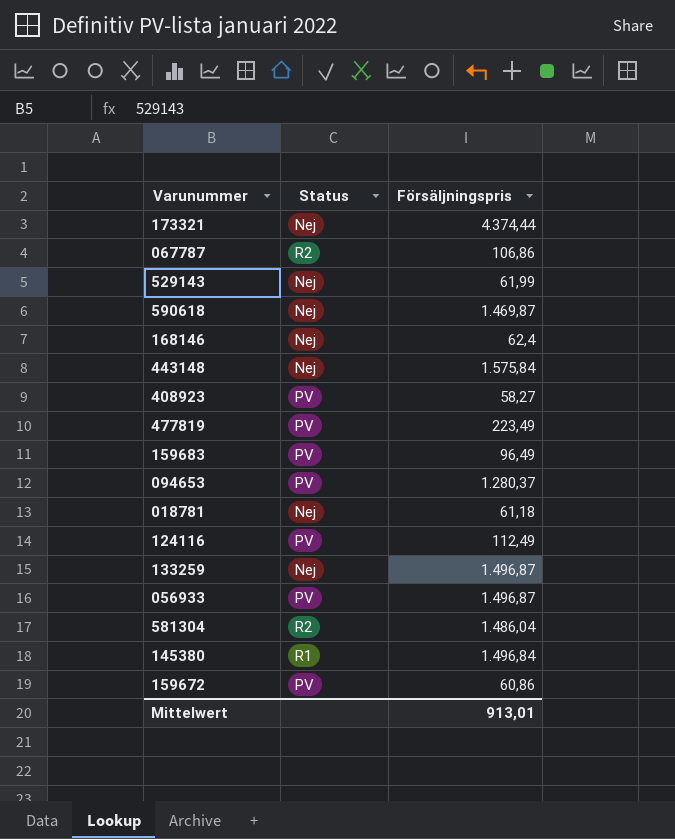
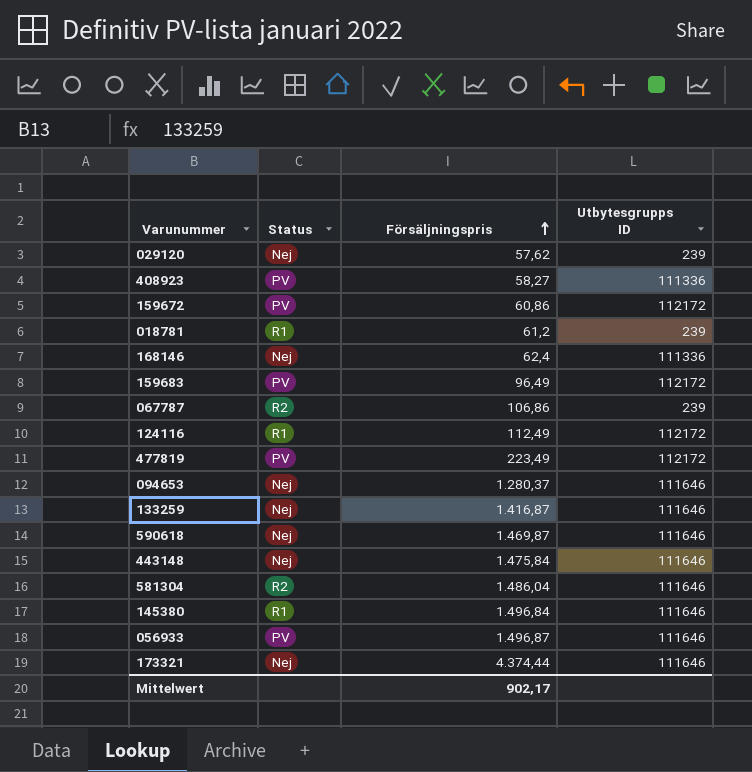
row order: none -> Försäljningspris ascending
column Utbytesgrupps ID | position: none -> 4
row 529143: Nej | 61,99 -> none
row 029120: none -> Nej | 57,62 | 239
018781 | Status: Nej -> R1
018781 | Försäljningspris: 61,18 -> 61,2
124116 | Status: PV -> R1
094653 | Status: PV -> Nej
133259 | Försäljningspris: 1.496,87 -> 1.416,87
443148 | Försäljningspris: 1.575,84 -> 1.475,84
Mittelwert | Försäljningspris: 913,01 -> 902,17

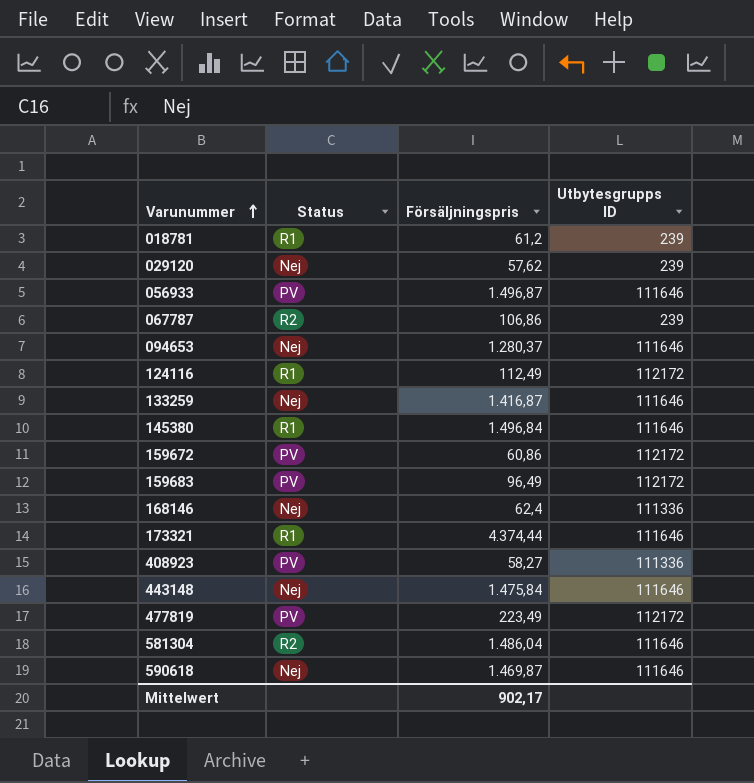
row order: Försäljningspris ascending -> Varunummer ascending
173321 | Status: Nej -> R1

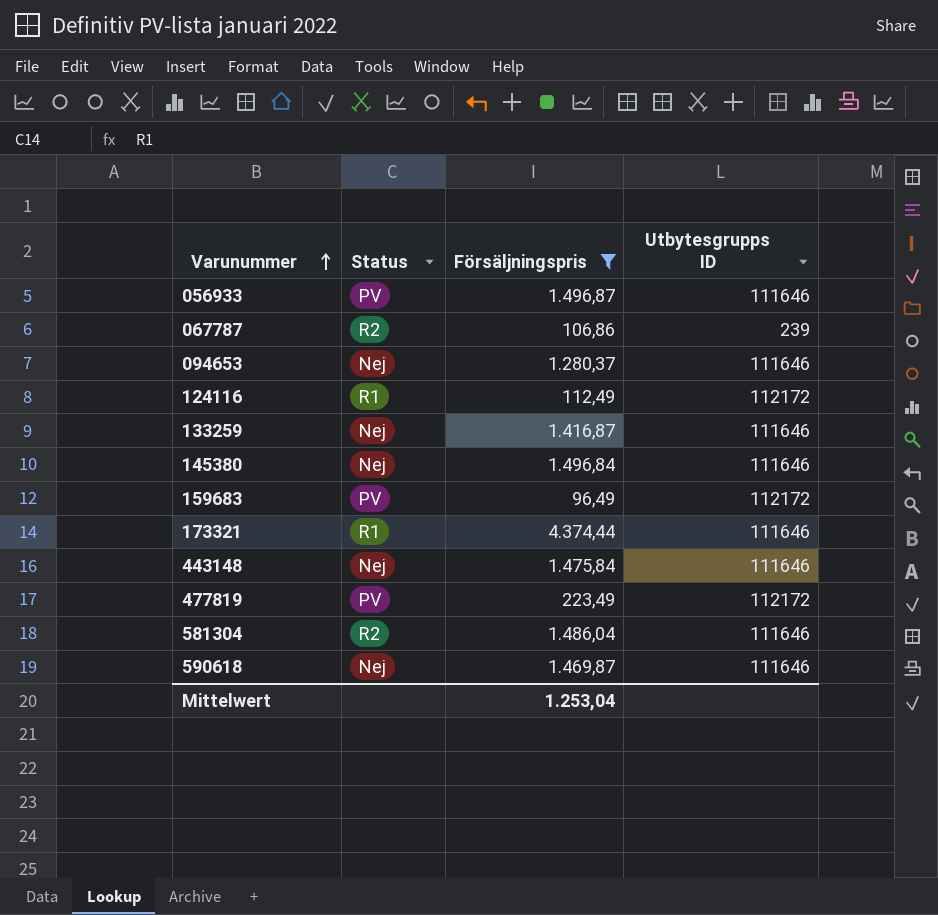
filter: none -> Försäljningspris >= 96,49
145380 | Status: R1 -> Nej
Mittelwert | Försäljningspris: 902,17 -> 1.253,04

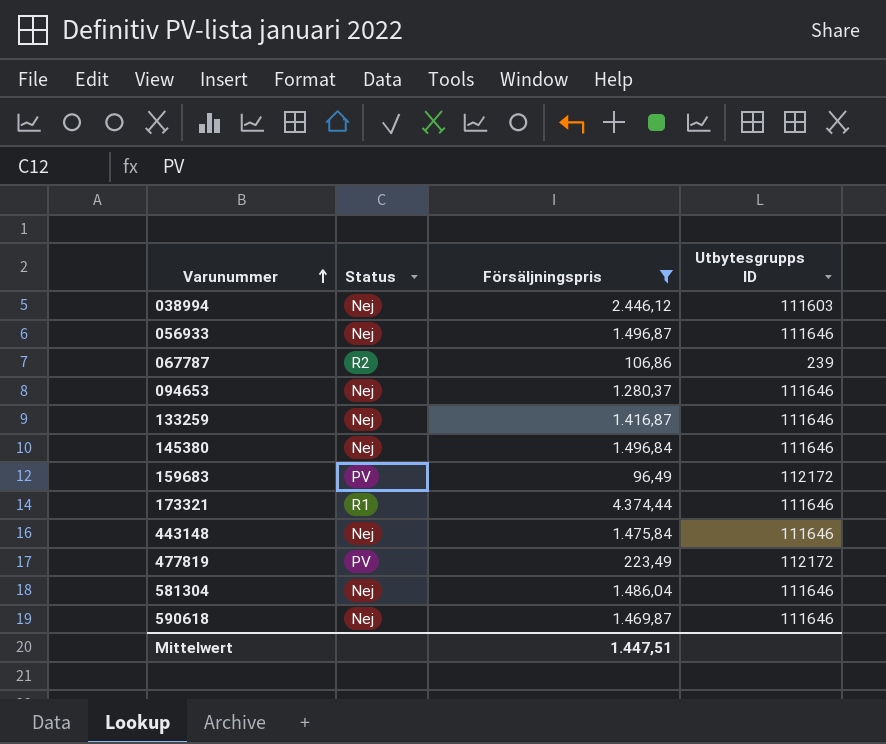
row 124116: R1 | 112,49 | 112172 -> none
row 038994: none -> Nej | 2.446,12 | 111603
056933 | Status: PV -> Nej
581304 | Status: R2 -> Nej
Mittelwert | Försäljningspris: 1.253,04 -> 1.447,51

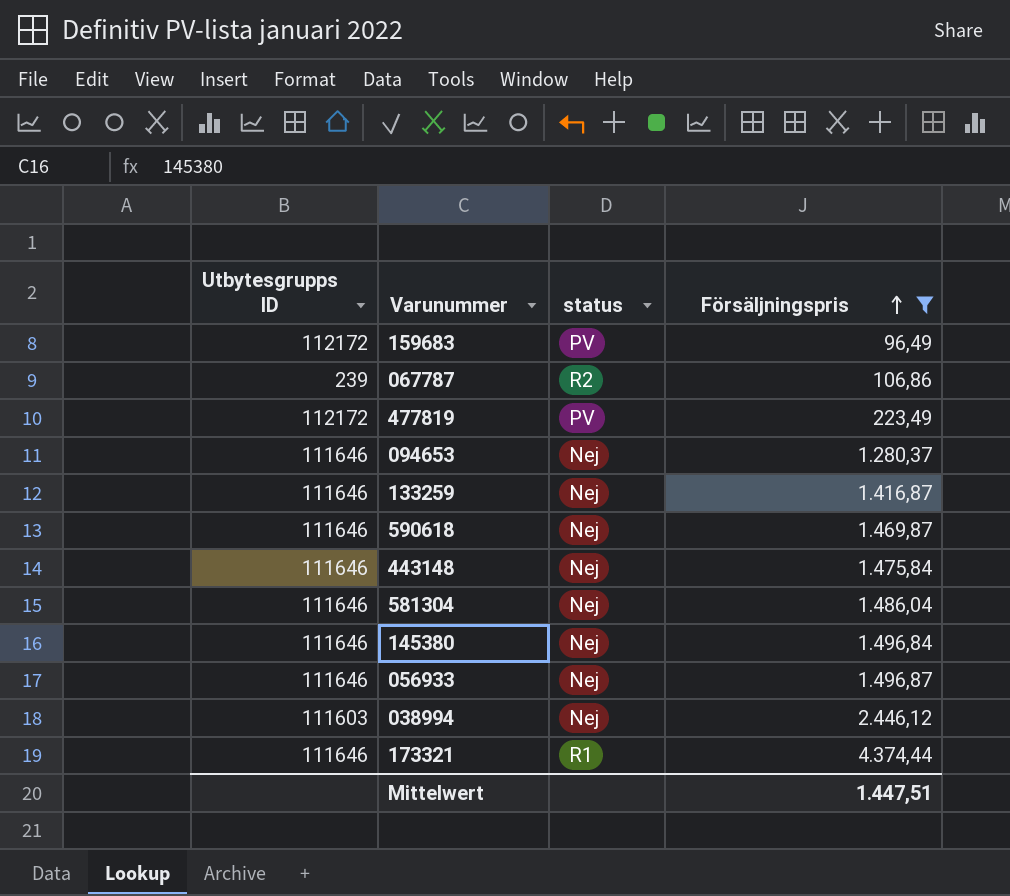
row order: Varunummer ascending -> Försäljningspris ascending
column Utbytesgrupps ID | position: 4 -> 1
column name: Status -> status

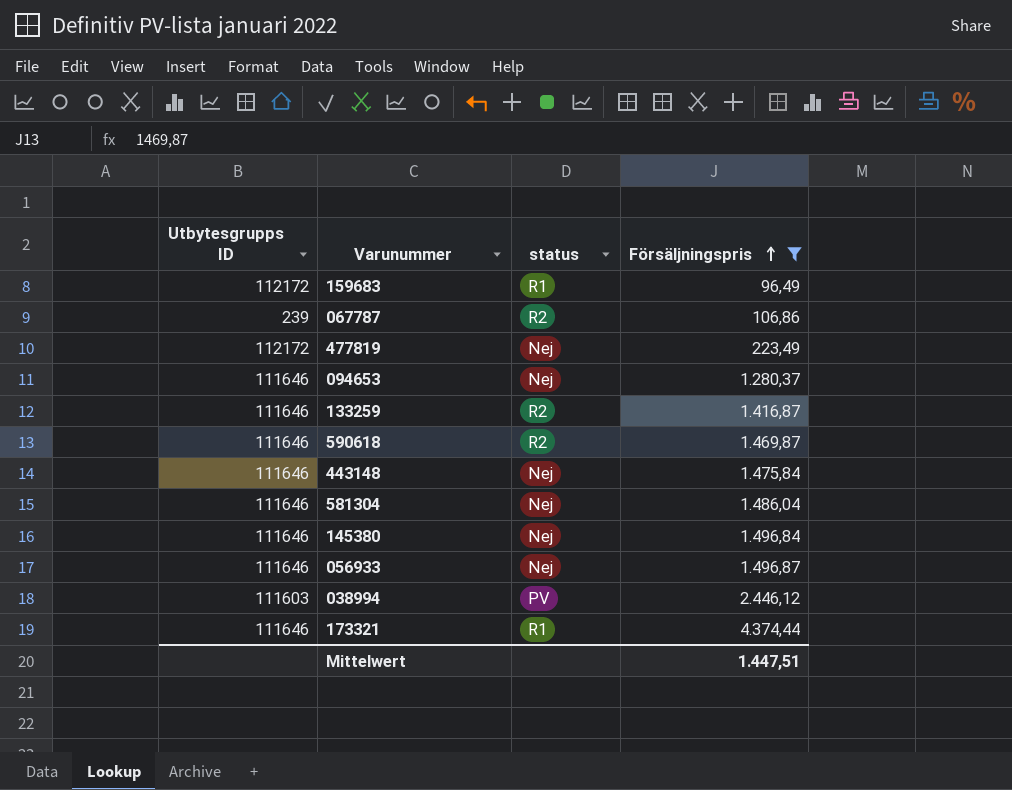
159683 | status: PV -> R1
477819 | status: PV -> Nej
133259 | status: Nej -> R2
590618 | status: Nej -> R2
038994 | status: Nej -> PV

